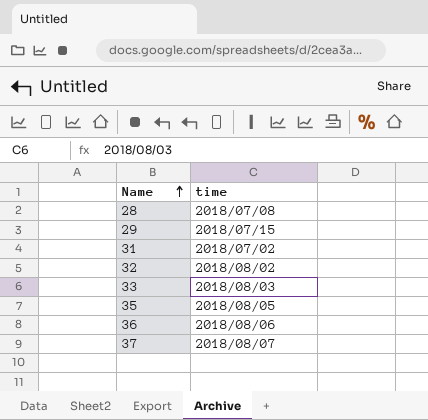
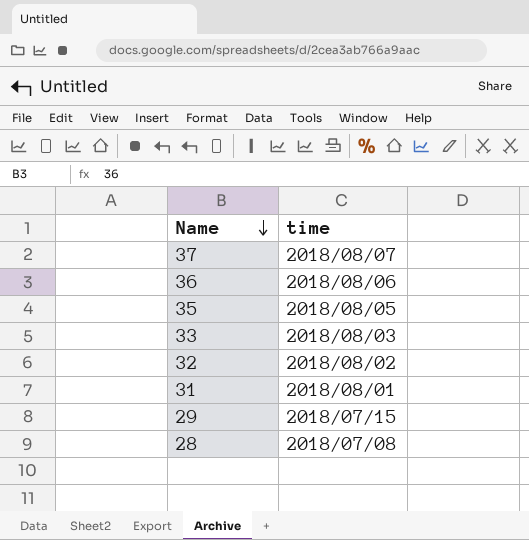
row order: Name ascending -> Name descending
31 | time: 2018/07/02 -> 2018/08/01

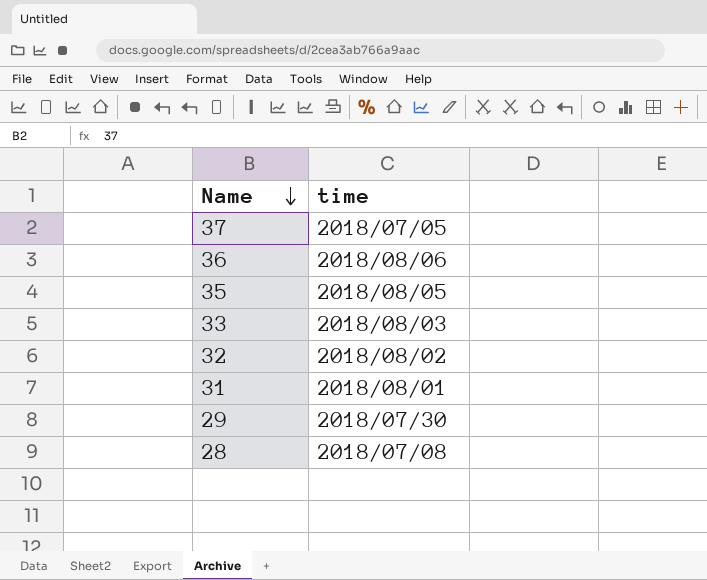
37 | time: 2018/08/07 -> 2018/07/05
29 | time: 2018/07/15 -> 2018/07/30

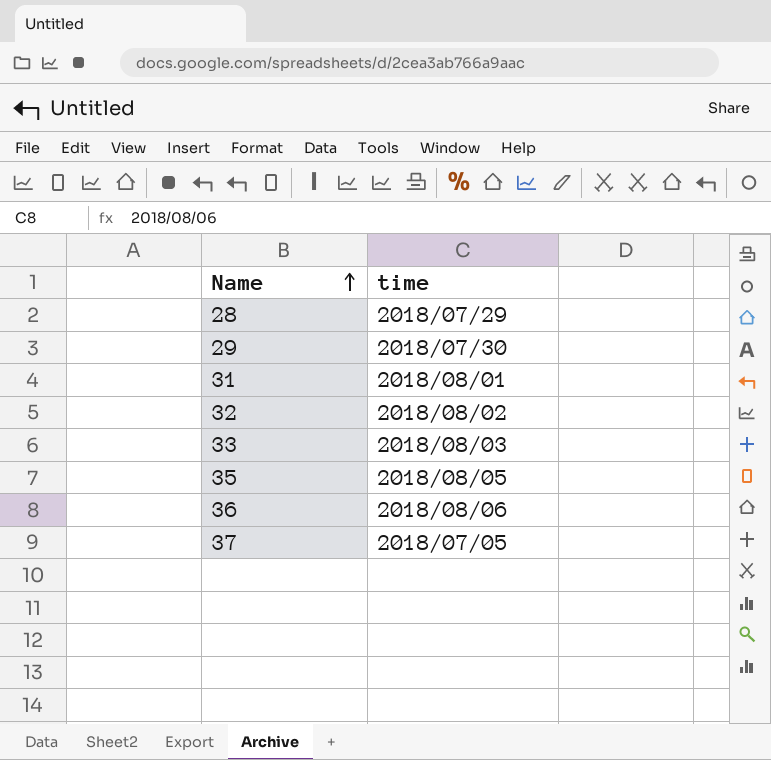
row order: Name descending -> Name ascending
28 | time: 2018/07/08 -> 2018/07/29

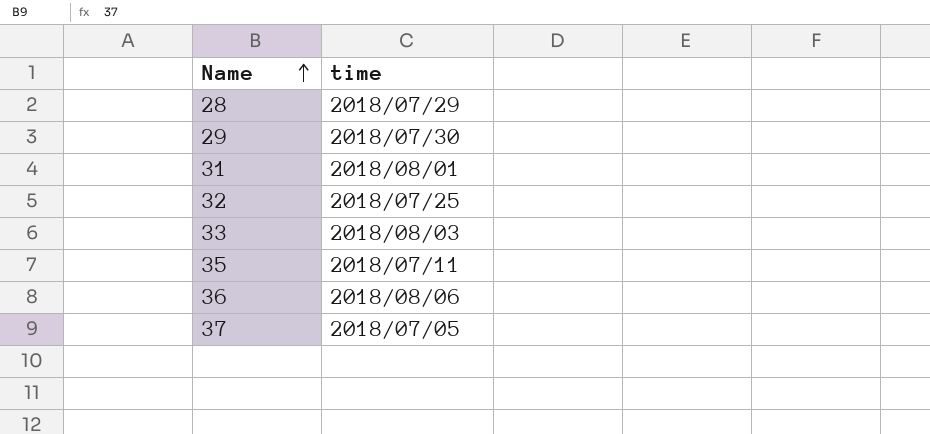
32 | time: 2018/08/02 -> 2018/07/25
35 | time: 2018/08/05 -> 2018/07/11

